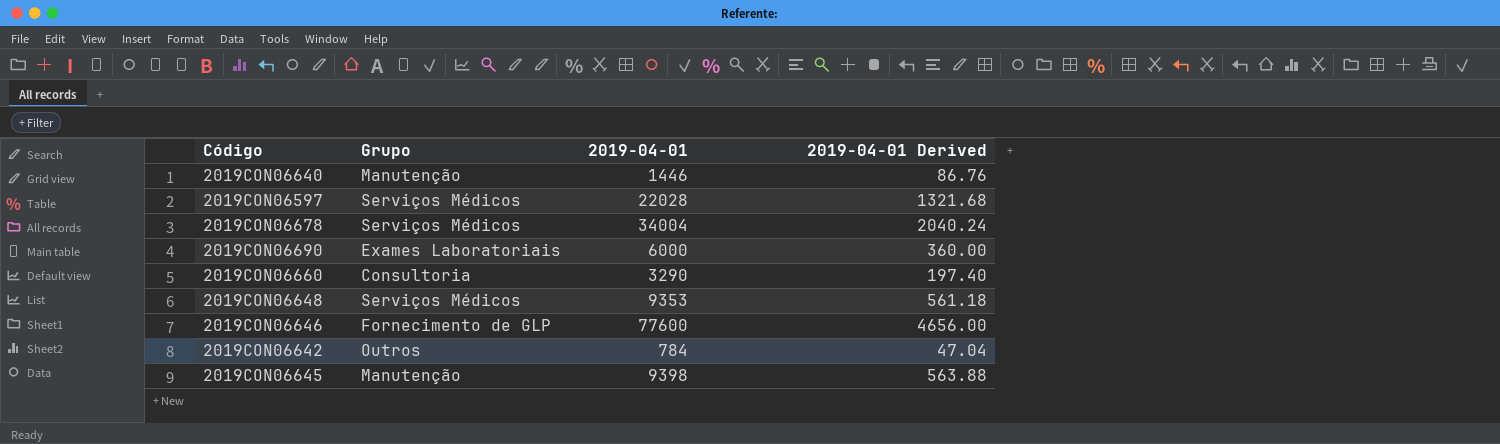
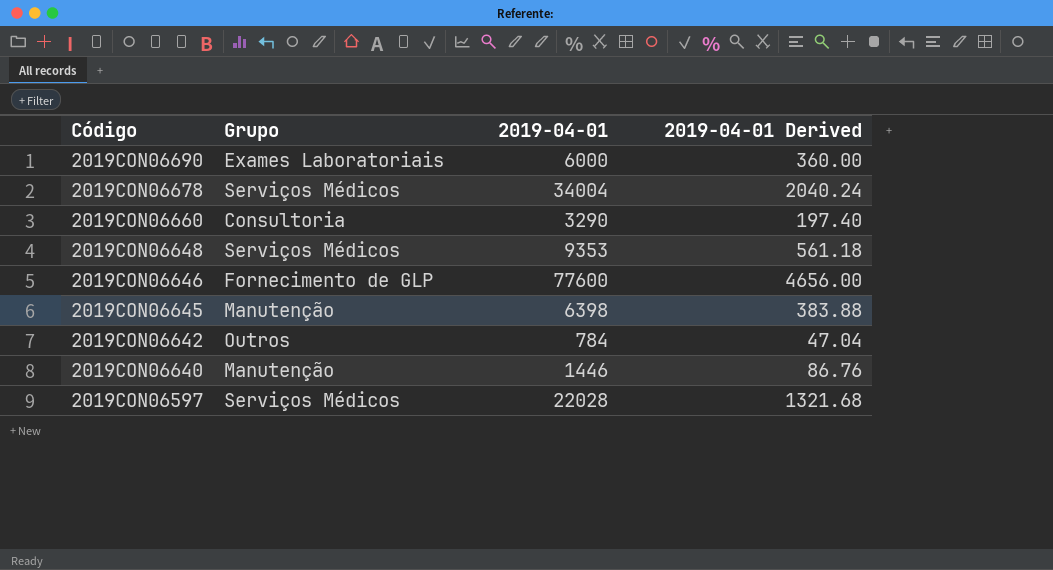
row order: none -> Código descending
2019CON06645 | 2019-04-01: 9398 -> 6398
2019CON06645 | 2019-04-01 Derived: 563.88 -> 383.88

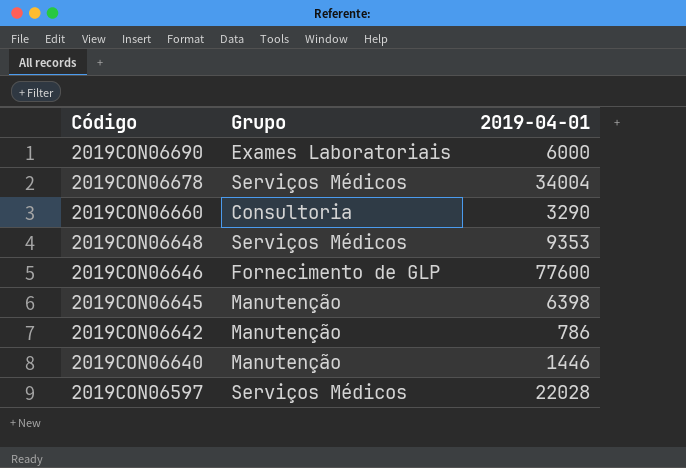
column 2019-04-01 Derived | formula: [2019-04-01] * 0.06 -> none
2019CON06642 | Grupo: Outros -> Manutenção
2019CON06642 | 2019-04-01: 784 -> 786

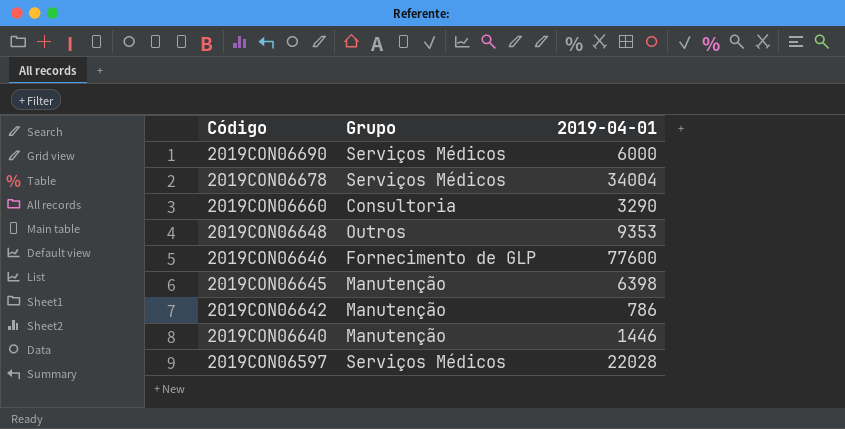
2019CON06690 | Grupo: Exames Laboratoriais -> Serviços Médicos
2019CON06648 | Grupo: Serviços Médicos -> Outros

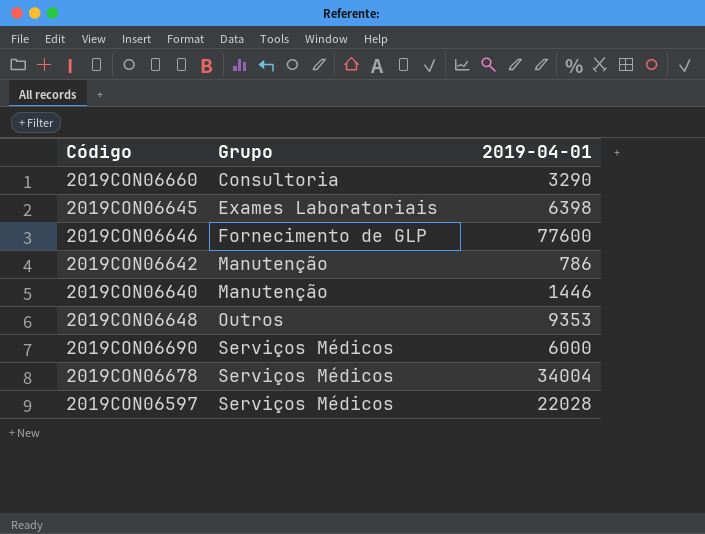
row order: Código descending -> Grupo ascending
2019CON06645 | Grupo: Manutenção -> Exames Laboratoriais

